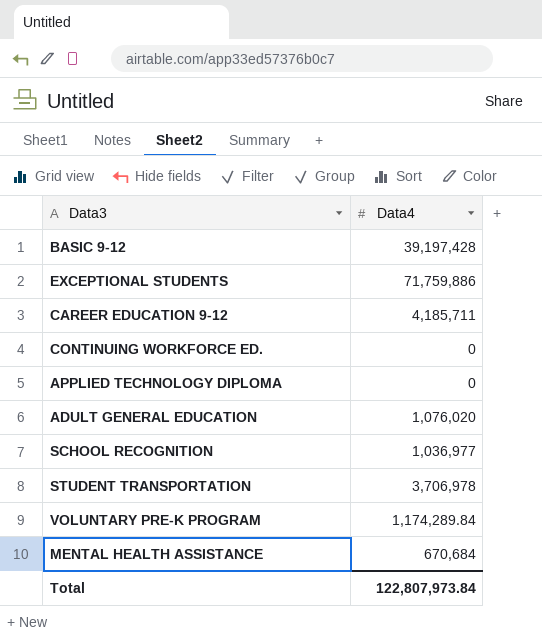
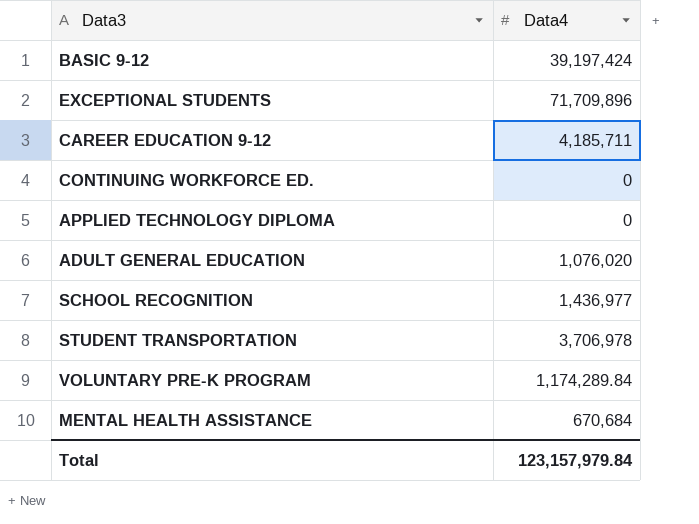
BASIC 9-12 | Data4: 39,197,428 -> 39,197,424
EXCEPTIONAL STUDENTS | Data4: 71,759,886 -> 71,709,896
SCHOOL RECOGNITION | Data4: 1,036,977 -> 1,436,977
Total | Data4: 122,807,973.84 -> 123,157,979.84

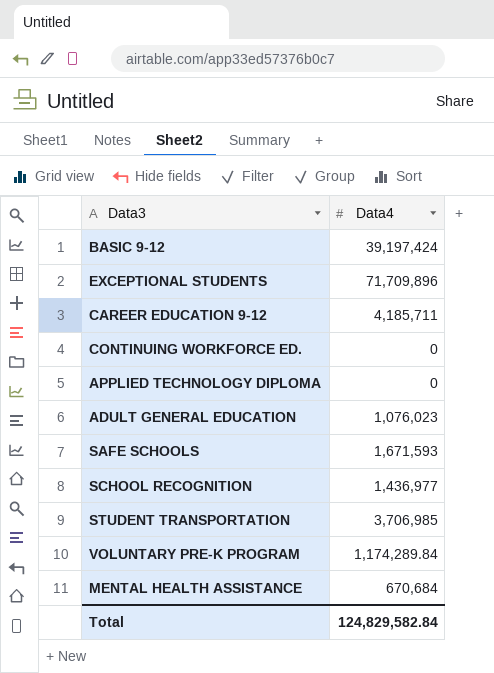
ADULT GENERAL EDUCATION | Data4: 1,076,020 -> 1,076,023
row SAFE SCHOOLS: none -> 1,671,593
STUDENT TRANSPORTATION | Data4: 3,706,978 -> 3,706,985
Total | Data4: 123,157,979.84 -> 124,829,582.84

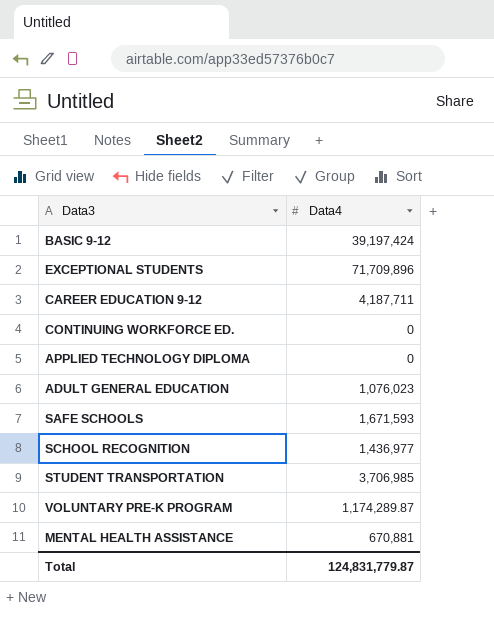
CAREER EDUCATION 9-12 | Data4: 4,185,711 -> 4,187,711
VOLUNTARY PRE-K PROGRAM | Data4: 1,174,289.84 -> 1,174,289.87
MENTAL HEALTH ASSISTANCE | Data4: 670,684 -> 670,881
Total | Data4: 124,829,582.84 -> 124,831,779.87

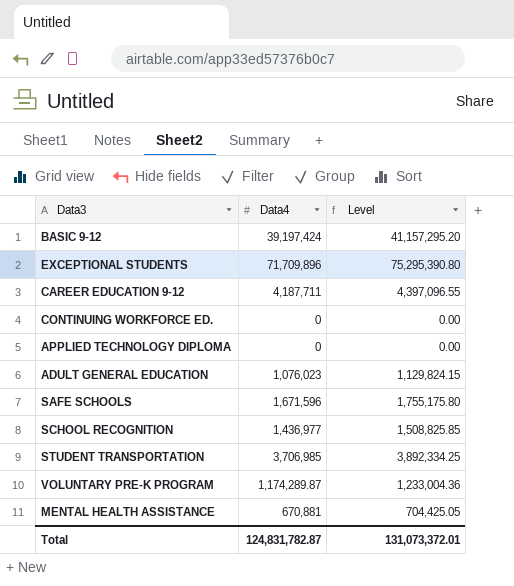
column Level | formula: none -> [Data4] * 1.05
SAFE SCHOOLS | Data4: 1,671,593 -> 1,671,596
Total | Data4: 124,831,779.87 -> 124,831,782.87

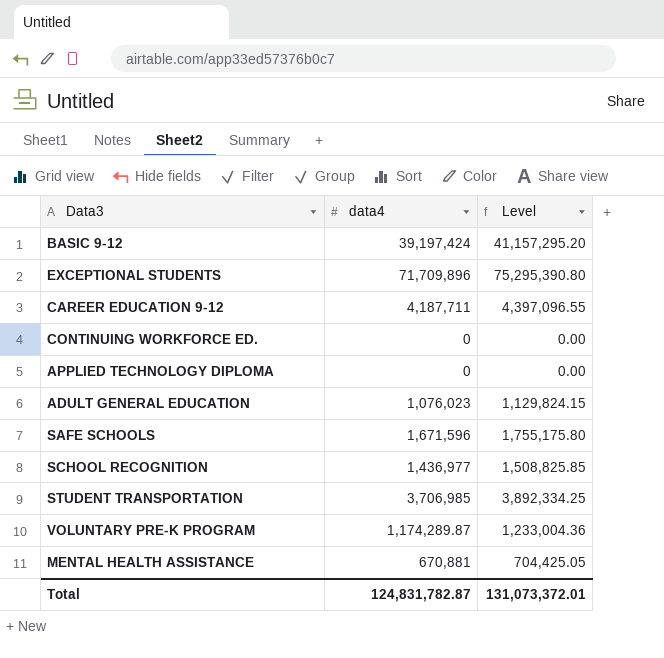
column name: Data4 -> data4

